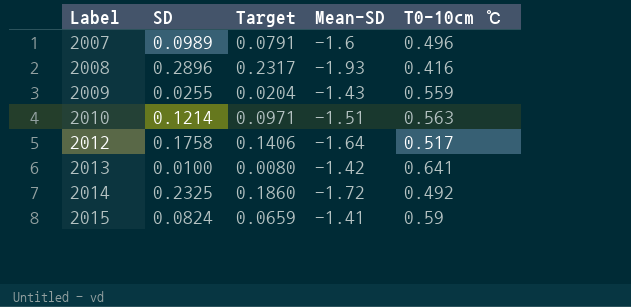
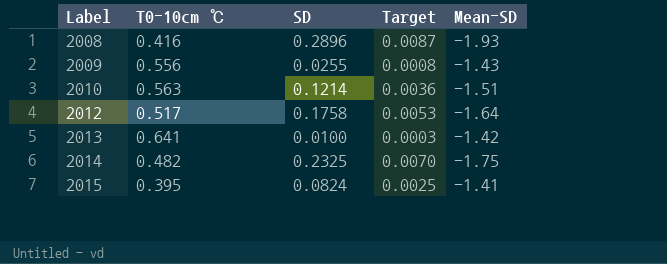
column T0-10cm ℃ | position: 5 -> 2
column Target | formula: [SD] * 0.8 -> [SD] * 0.03
row 2007: 0.0989 | 0.0791 | -1.6 | 0.496 -> none
2009 | T0-10cm ℃: 0.559 -> 0.556
2014 | T0-10cm ℃: 0.492 -> 0.482
2014 | Mean-SD: -1.72 -> -1.75
2015 | T0-10cm ℃: 0.59 -> 0.395

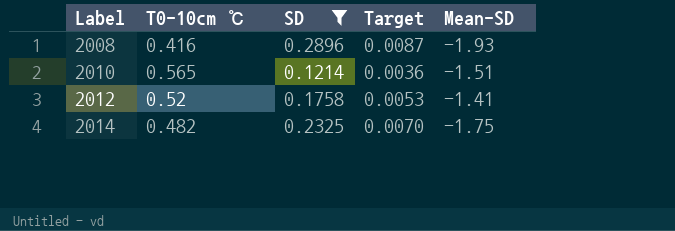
filter: none -> SD >= 0.1214
2010 | T0-10cm ℃: 0.563 -> 0.565
2012 | T0-10cm ℃: 0.517 -> 0.52
2012 | Mean-SD: -1.64 -> -1.41

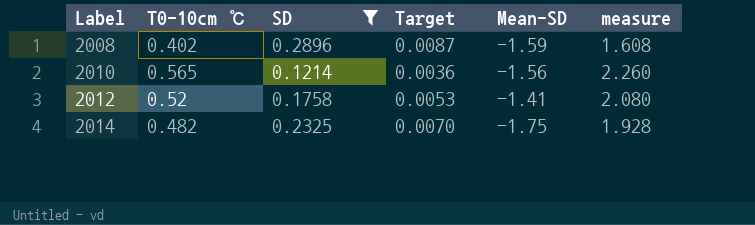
column measure | formula: none -> [T0-10cm ℃] * 4
2008 | T0-10cm ℃: 0.416 -> 0.402
2008 | Mean-SD: -1.93 -> -1.59
2010 | Mean-SD: -1.51 -> -1.56

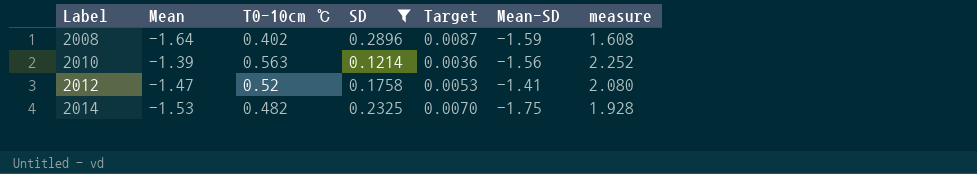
column Mean | position: none -> 2
2010 | T0-10cm ℃: 0.565 -> 0.563
2010 | measure: 2.260 -> 2.252

